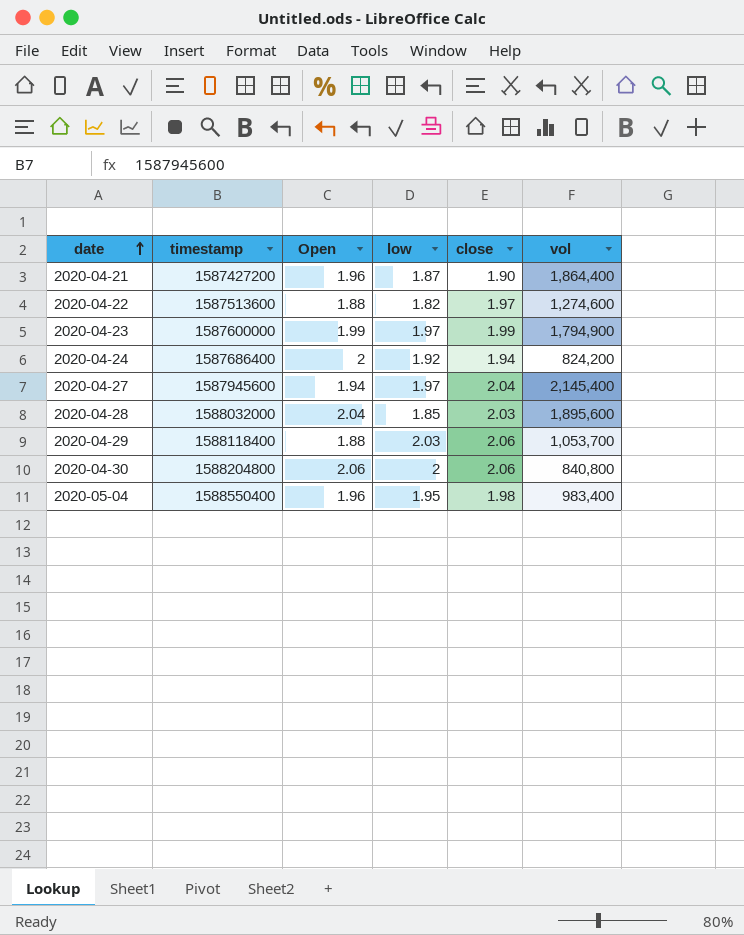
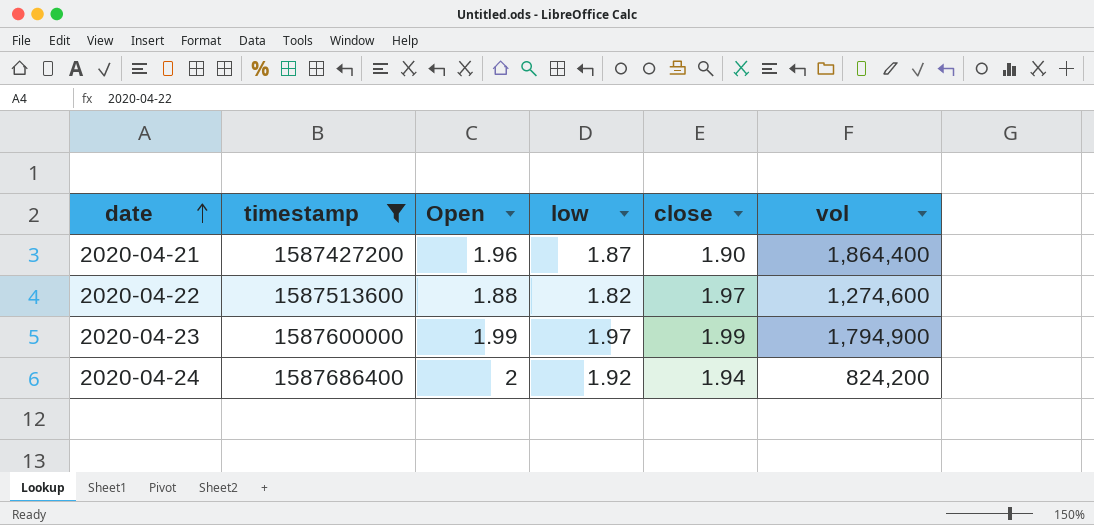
filter: none -> timestamp <= 1587686400

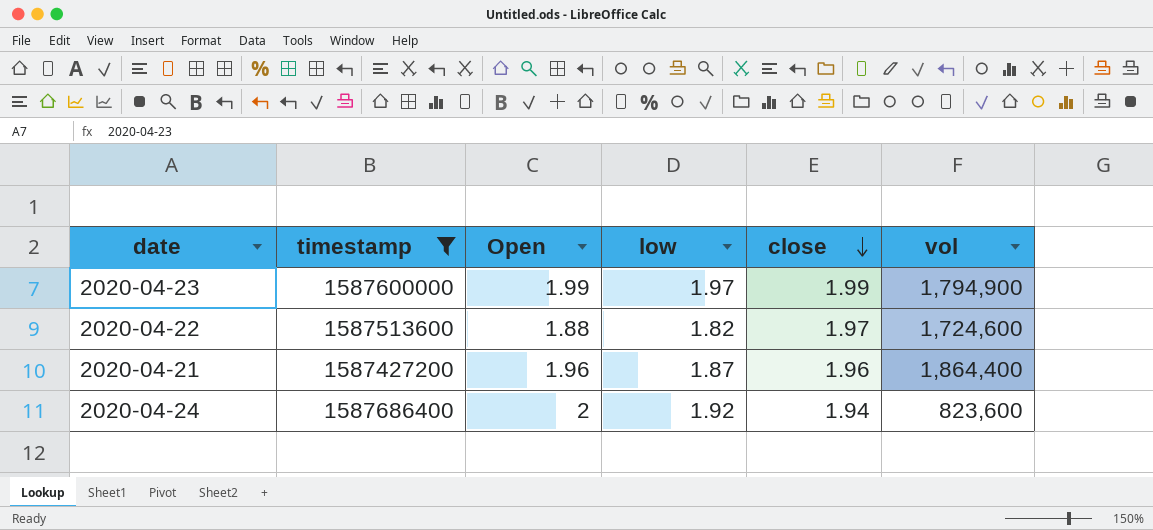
row order: date ascending -> close descending
2020-04-22 | vol: 1,274,600 -> 1,724,600
2020-04-21 | close: 1.90 -> 1.96
2020-04-24 | vol: 824,200 -> 823,600

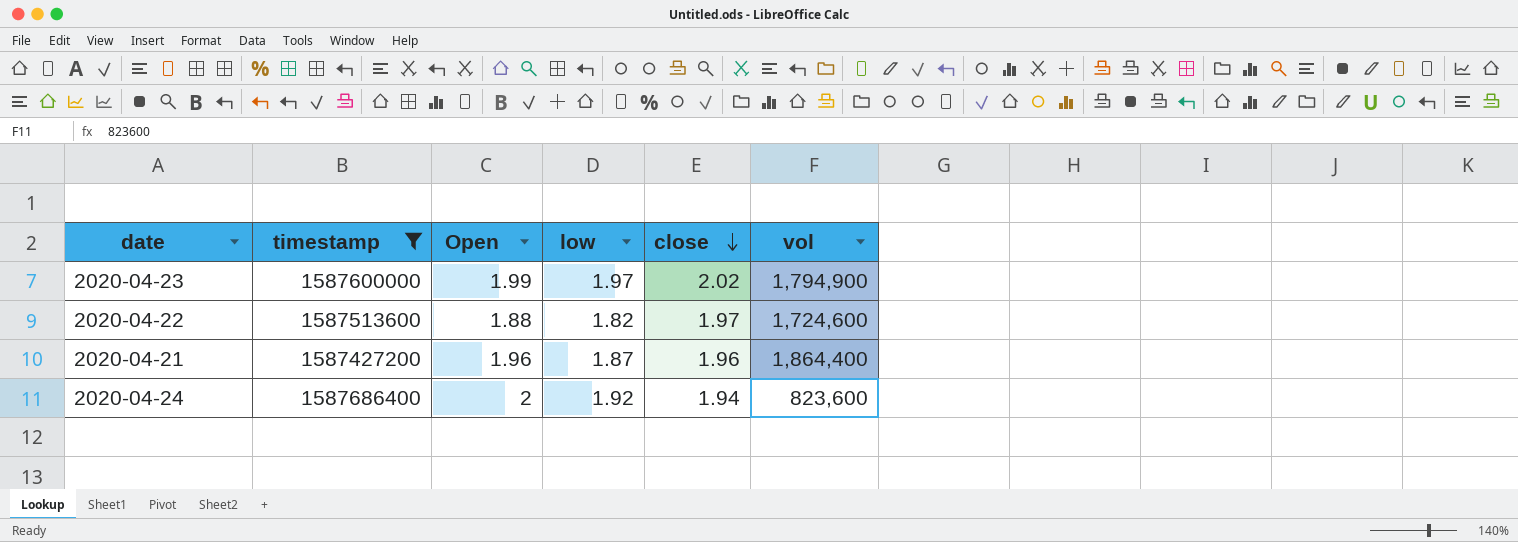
2020-04-23 | close: 1.99 -> 2.02

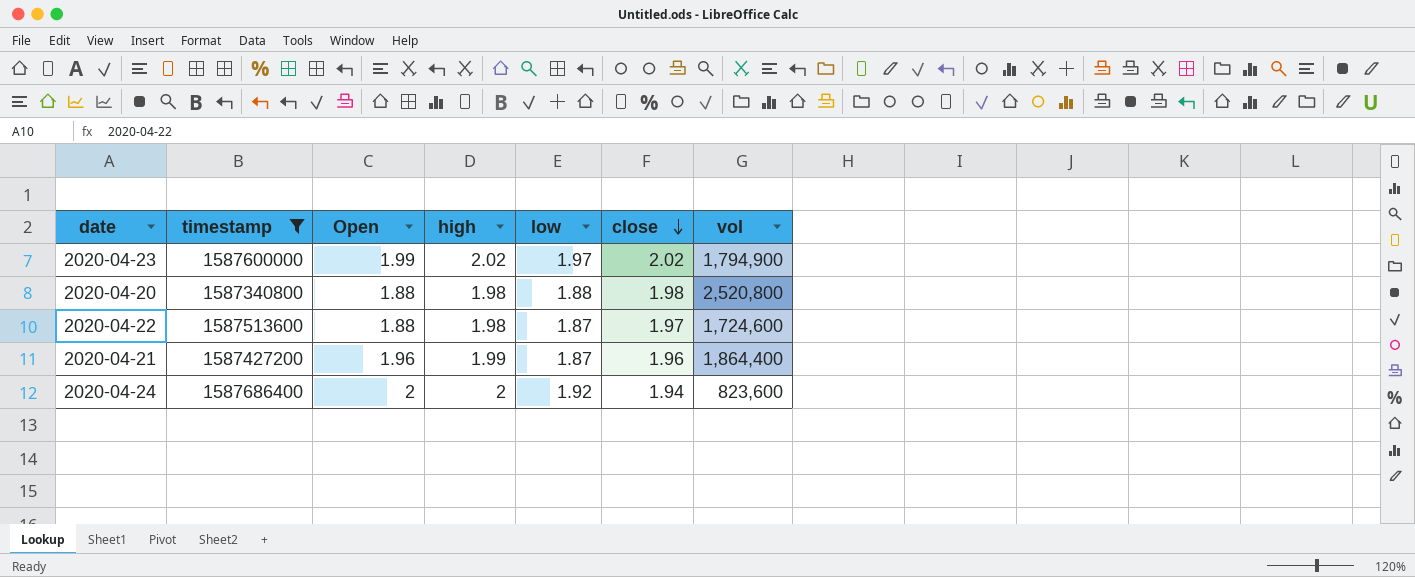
column high | position: none -> 4
row 2020-04-20: none -> 1587340800 | 1.88 | 1.98 | 1.88 | 1.98 | 2,520,800
2020-04-22 | low: 1.82 -> 1.87

